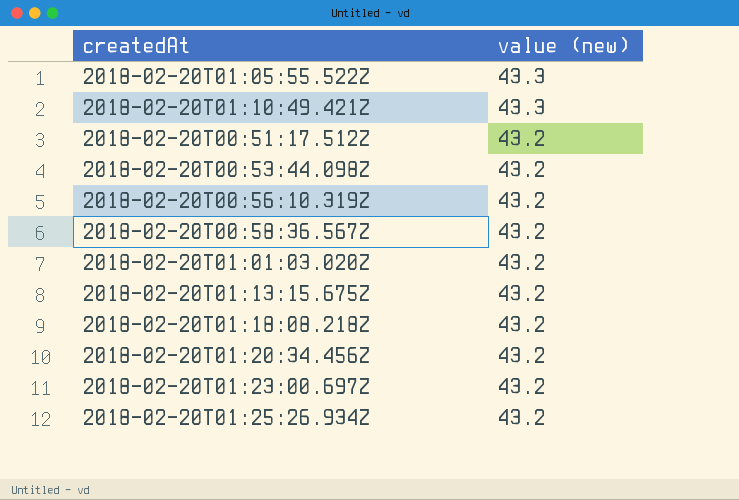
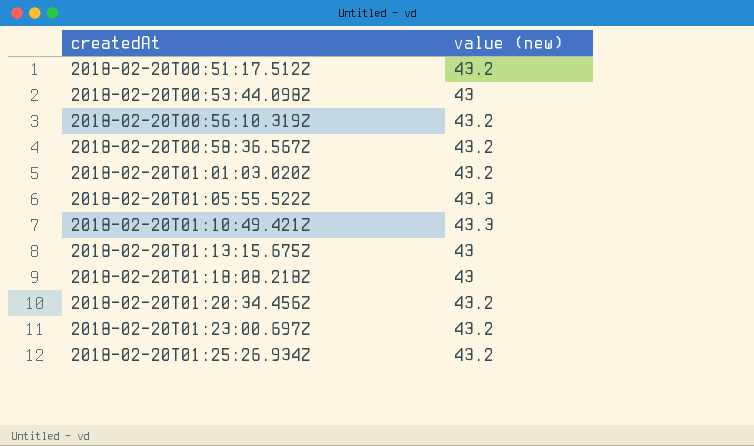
row order: value (new) descending -> createdAt ascending
2018-02-20T00:53:44.098Z | value (new): 43.2 -> 43
2018-02-20T01:13:15.675Z | value (new): 43.2 -> 43
2018-02-20T01:18:08.218Z | value (new): 43.2 -> 43

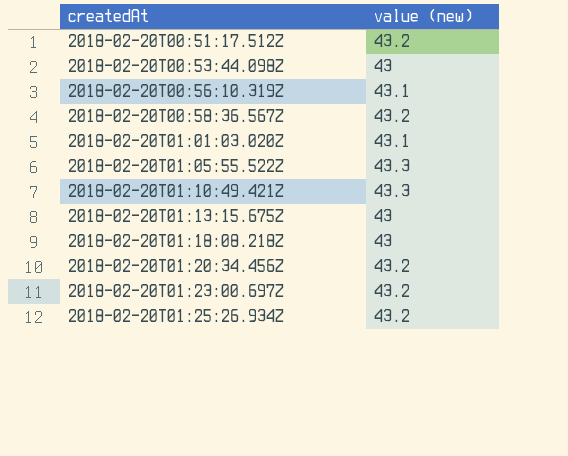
2018-02-20T00:56:10.319Z | value (new): 43.2 -> 43.1
2018-02-20T01:01:03.020Z | value (new): 43.2 -> 43.1

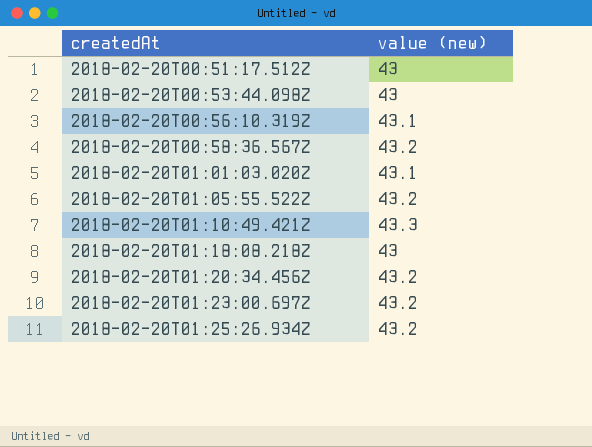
row 2018-02-20T01:13:15.675Z: 43 -> none
2018-02-20T00:51:17.512Z | value (new): 43.2 -> 43
2018-02-20T01:05:55.522Z | value (new): 43.3 -> 43.2

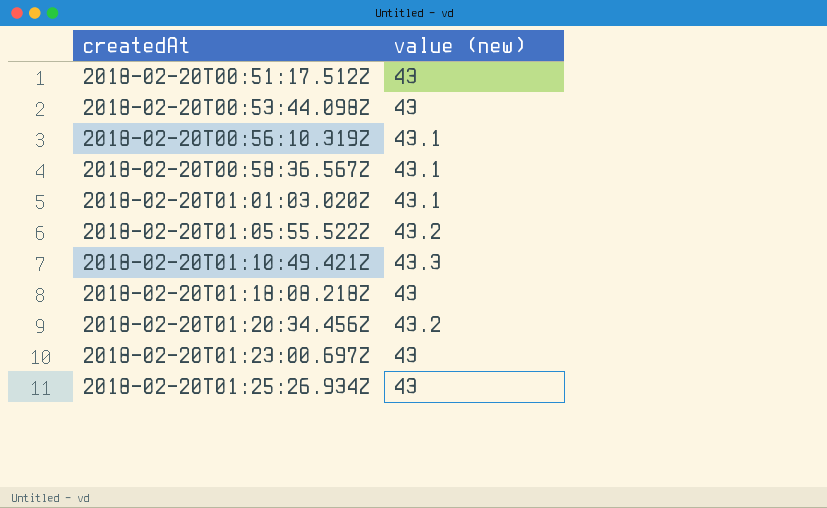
2018-02-20T00:58:36.567Z | value (new): 43.2 -> 43.1
2018-02-20T01:23:00.697Z | value (new): 43.2 -> 43
2018-02-20T01:25:26.934Z | value (new): 43.2 -> 43

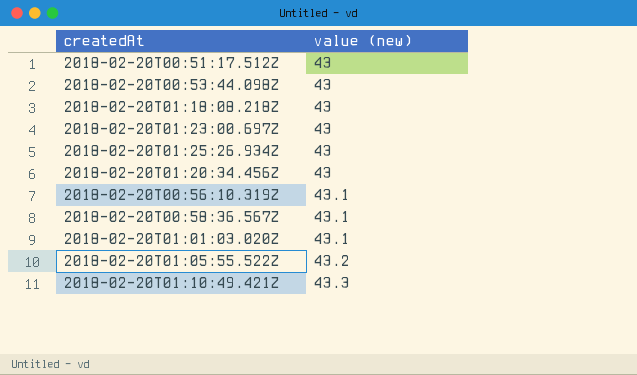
row order: createdAt ascending -> value (new) ascending
2018-02-20T01:20:34.456Z | value (new): 43.2 -> 43

